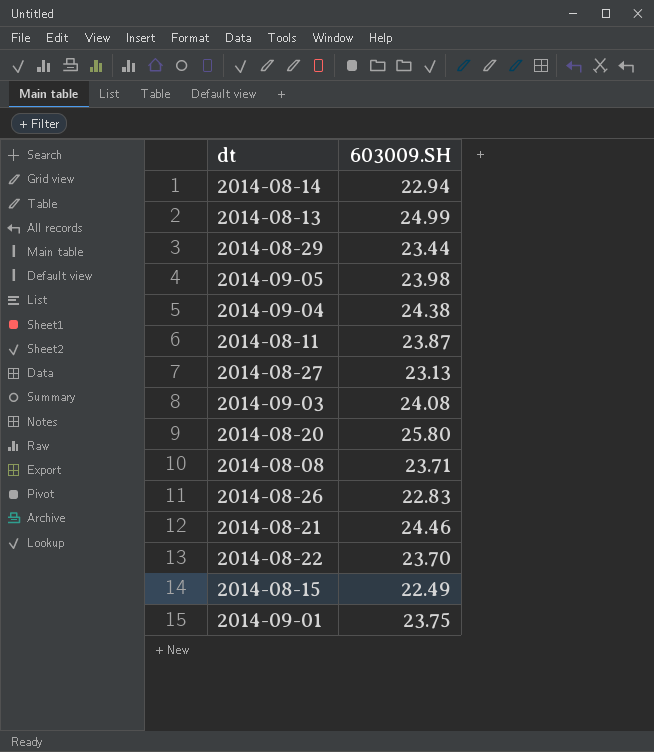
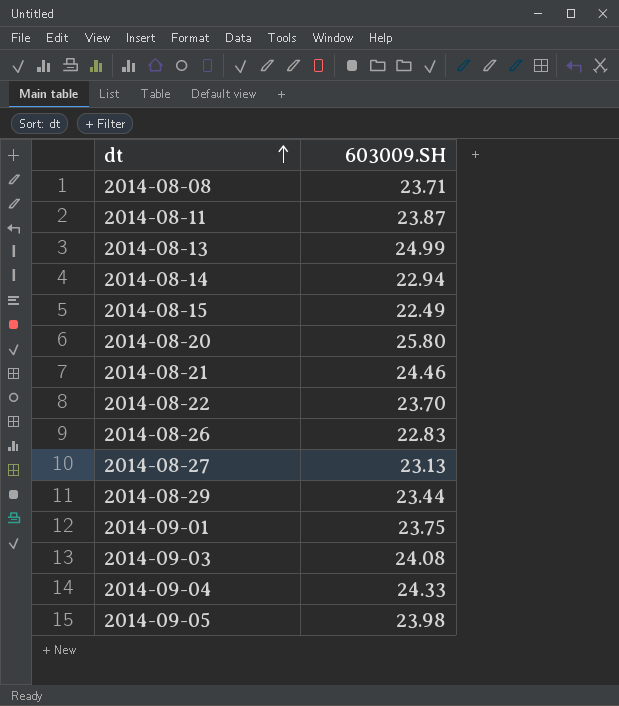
row order: none -> dt ascending
2014-09-04 | 603009.SH: 24.38 -> 24.33

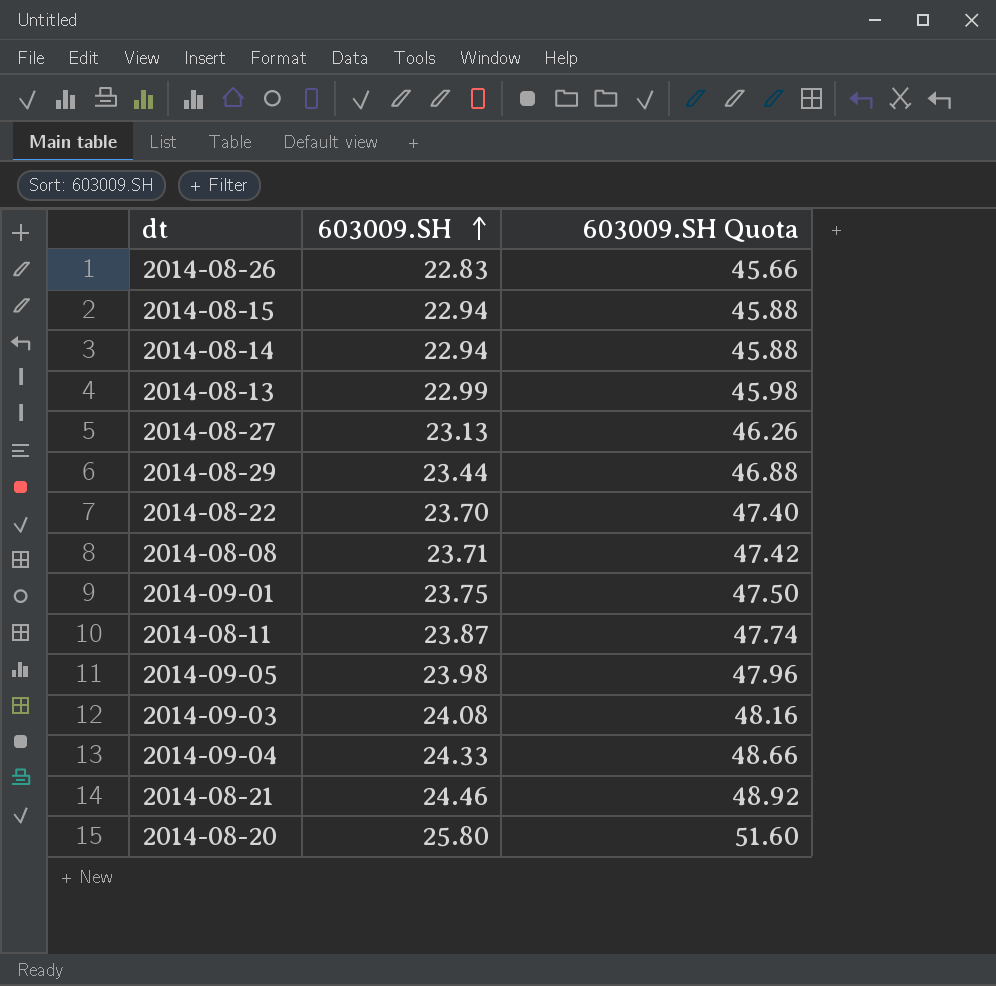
row order: dt ascending -> 603009.SH ascending
column 603009.SH Quota | formula: none -> [603009.SH] * 2
2014-08-15 | 603009.SH: 22.49 -> 22.94
2014-08-13 | 603009.SH: 24.99 -> 22.99

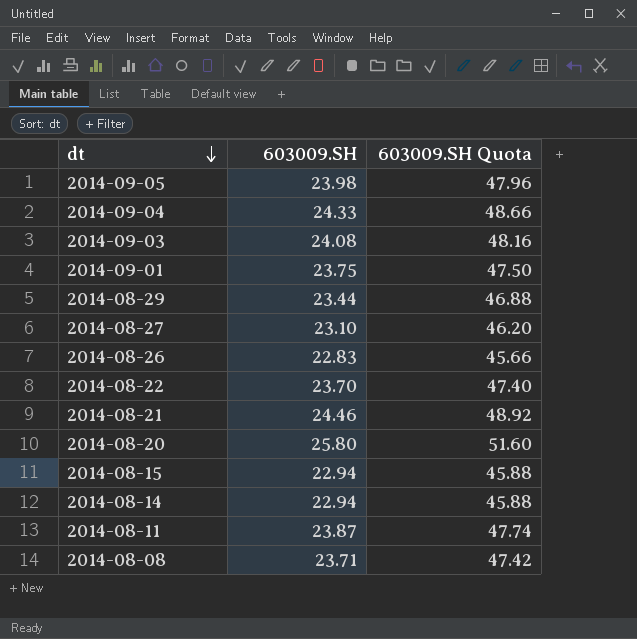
row order: 603009.SH ascending -> dt descending
row 2014-08-13: 22.99 | 45.98 -> none
2014-08-27 | 603009.SH: 23.13 -> 23.10
2014-08-27 | 603009.SH Quota: 46.26 -> 46.20

